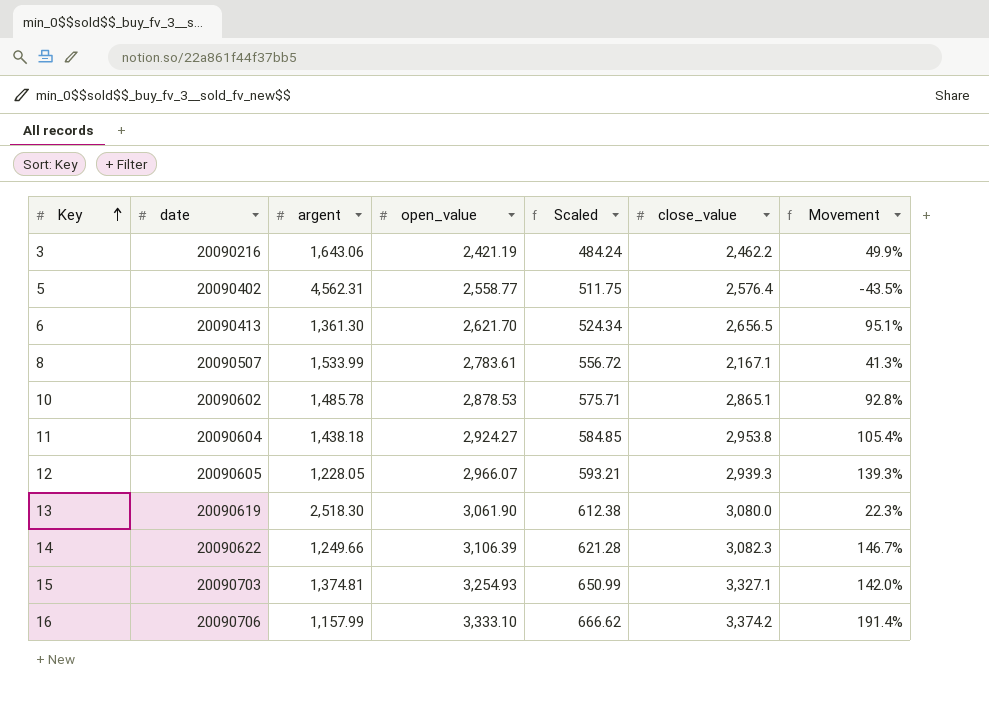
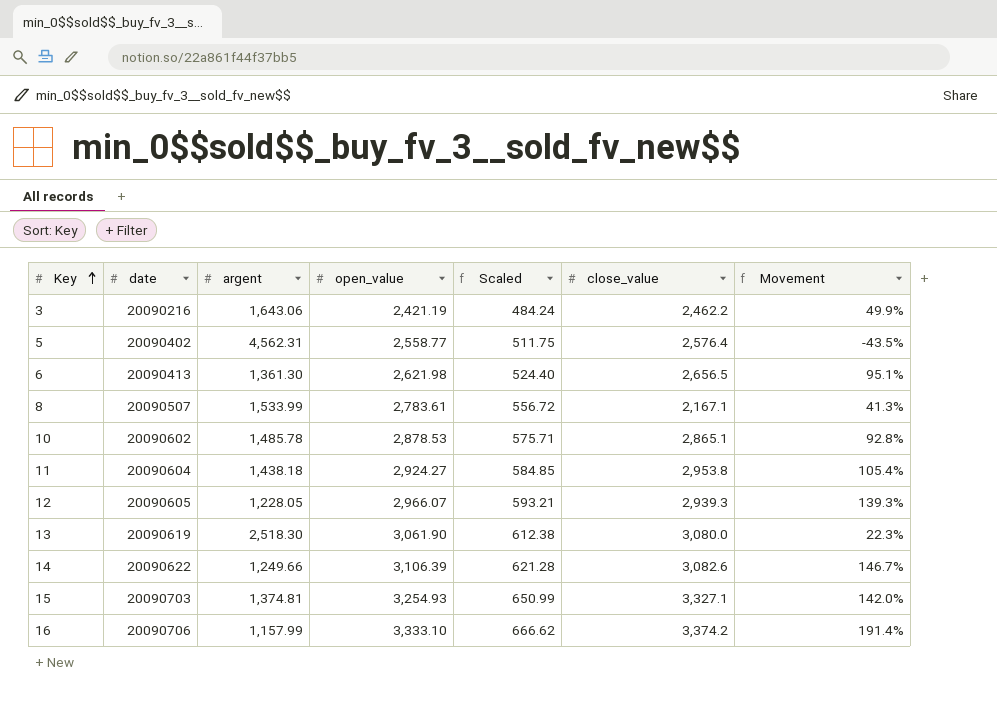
6 | open_value: 2,621.70 -> 2,621.98
6 | Scaled: 524.34 -> 524.40
14 | close_value: 3,082.3 -> 3,082.6

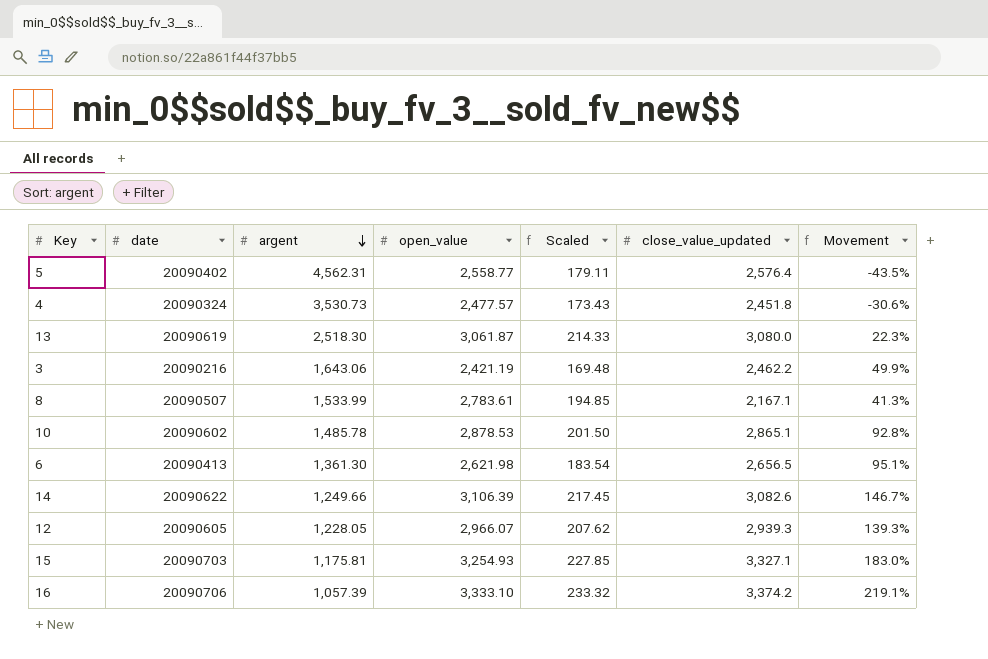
row order: Key ascending -> argent descending
column Scaled | formula: [open_value] * 0.2 -> [open_value] * 0.07
column name: close_value -> close_value_updated
row 11: 20090604 | 1,438.18 | 2,924.27 | 584.85 | 2,953.8 | 105.4% -> none
row 4: none -> 20090324 | 3,530.73 | 2,477.57 | 173.43 | 2,451.8 | -30.6%
13 | open_value: 3,061.90 -> 3,061.87
15 | argent: 1,374.81 -> 1,175.81
15 | Movement: 142.0% -> 183.0%
16 | argent: 1,157.99 -> 1,057.39
16 | Movement: 191.4% -> 219.1%

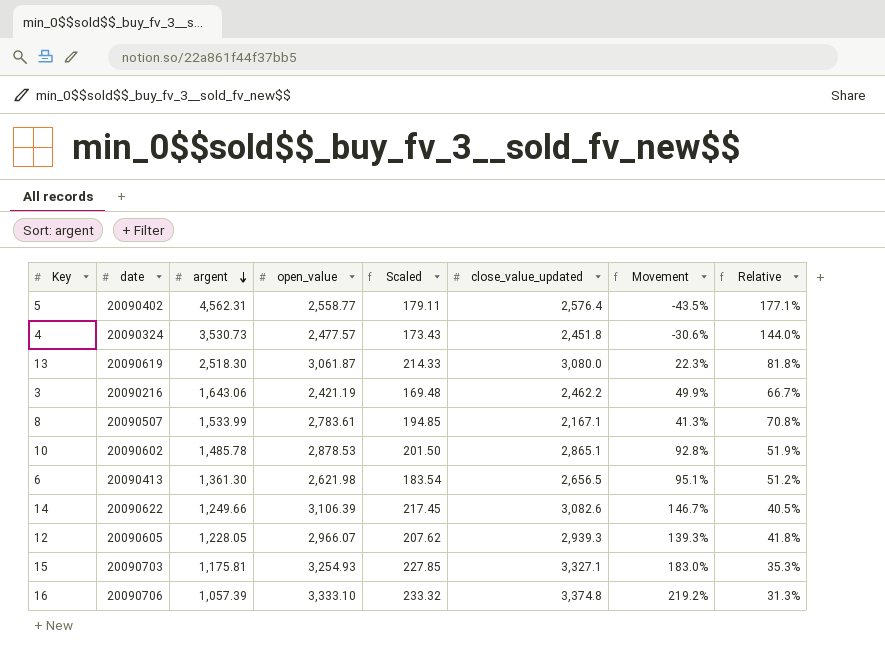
column Relative | formula: none -> [argent] / [close_value_updated]
16 | close_value_updated: 3,374.2 -> 3,374.8
16 | Movement: 219.1% -> 219.2%

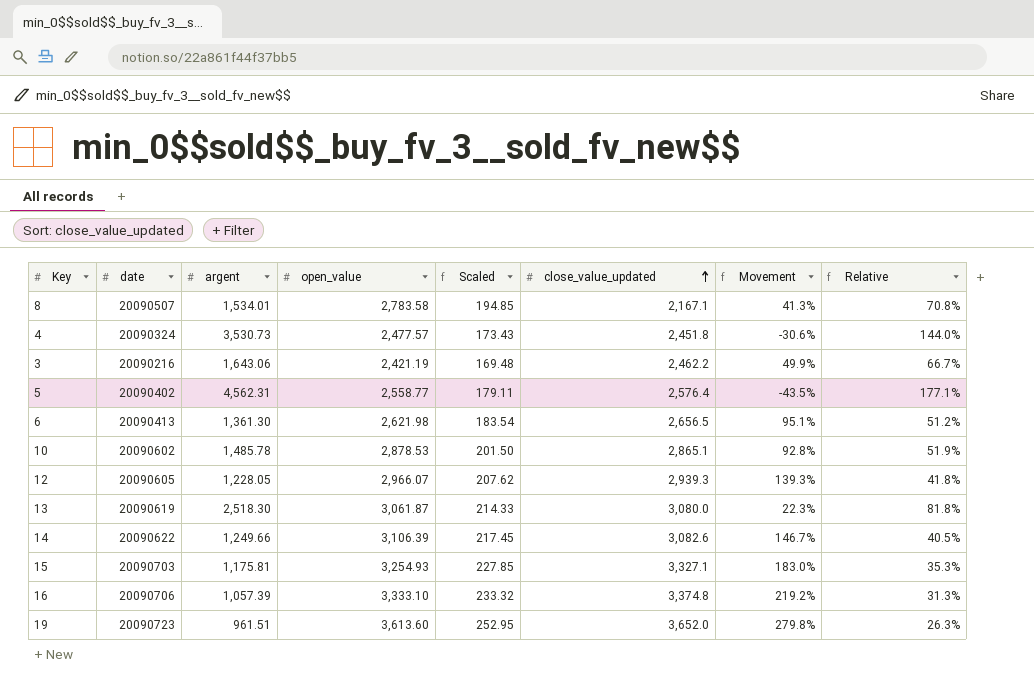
row order: argent descending -> close_value_updated ascending
8 | argent: 1,533.99 -> 1,534.01
8 | open_value: 2,783.61 -> 2,783.58
row 19: none -> 20090723 | 961.51 | 3,613.60 | 252.95 | 3,652.0 | 279.8% | 26.3%

